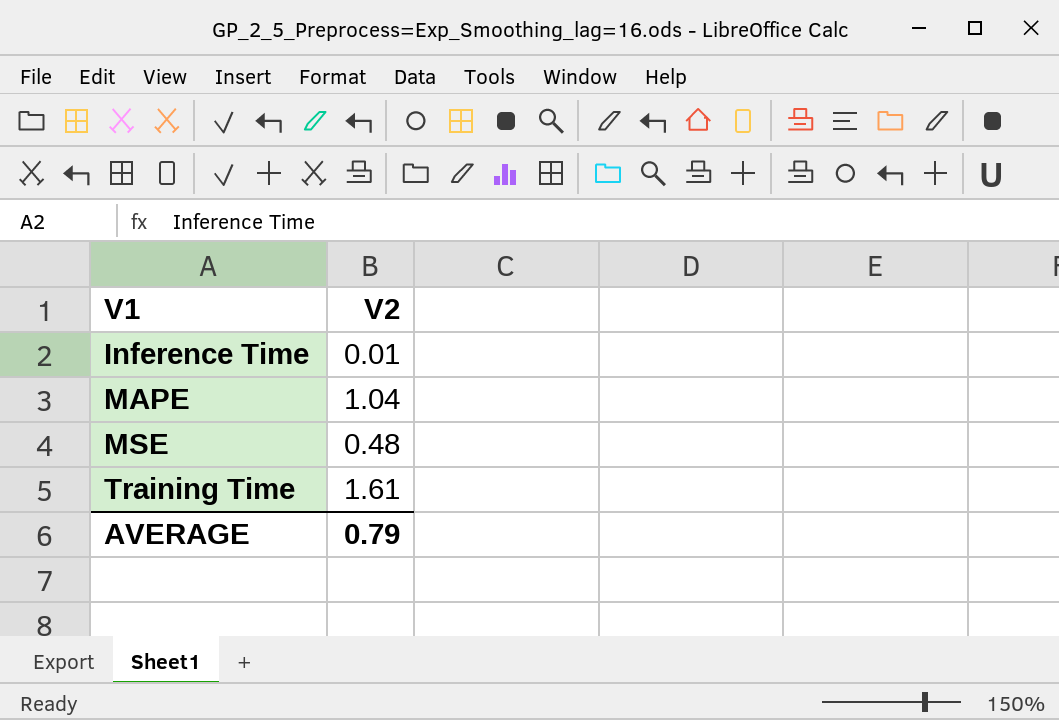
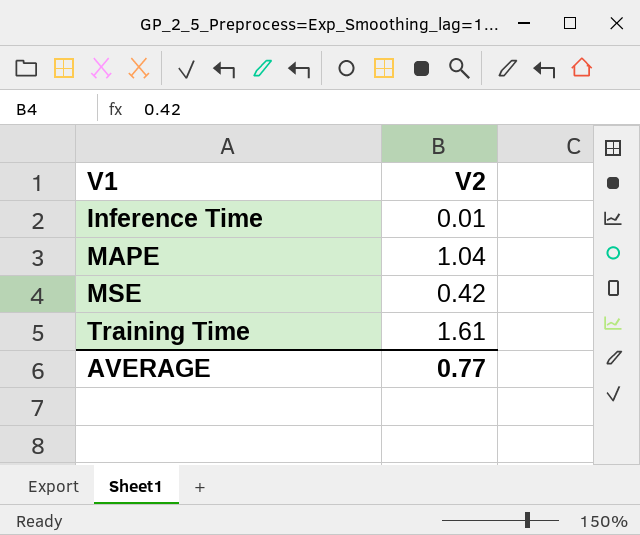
MSE | V2: 0.48 -> 0.42
AVERAGE | V2: 0.79 -> 0.77

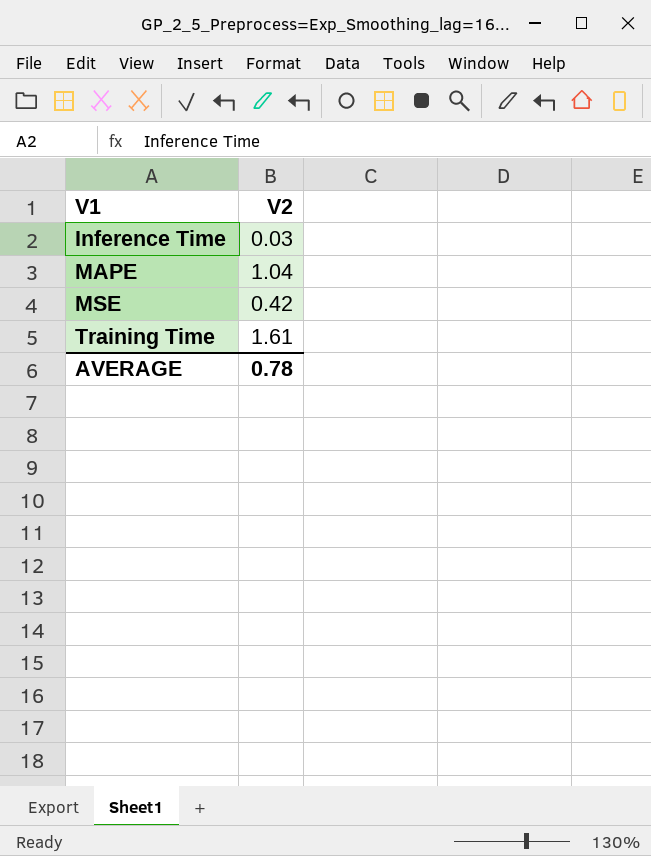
Inference Time | V2: 0.01 -> 0.03
AVERAGE | V2: 0.77 -> 0.78

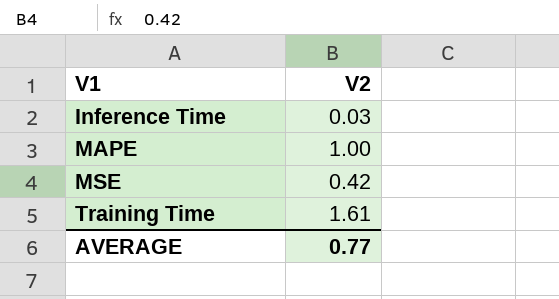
MAPE | V2: 1.04 -> 1.00
AVERAGE | V2: 0.78 -> 0.77

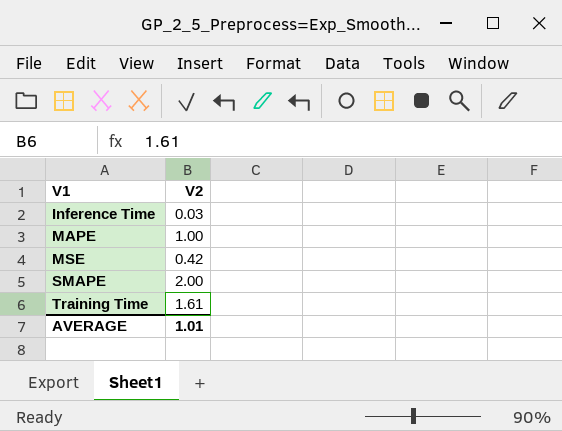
row SMAPE: none -> 2.00
AVERAGE | V2: 0.77 -> 1.01

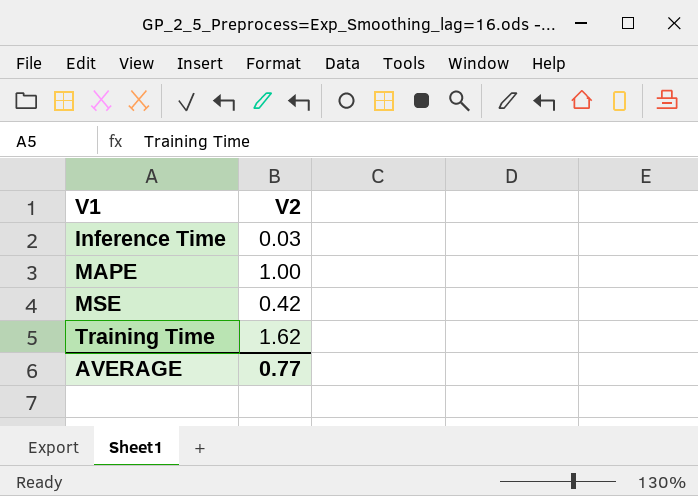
row SMAPE: 2.00 -> none
Training Time | V2: 1.61 -> 1.62
AVERAGE | V2: 1.01 -> 0.77

